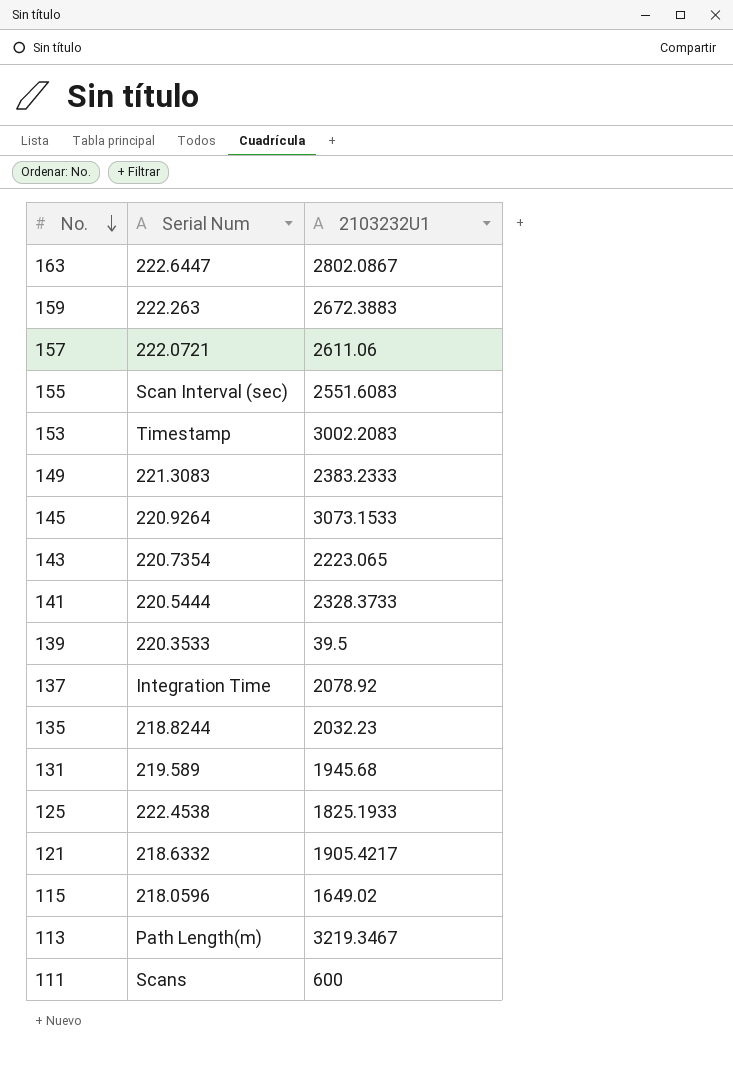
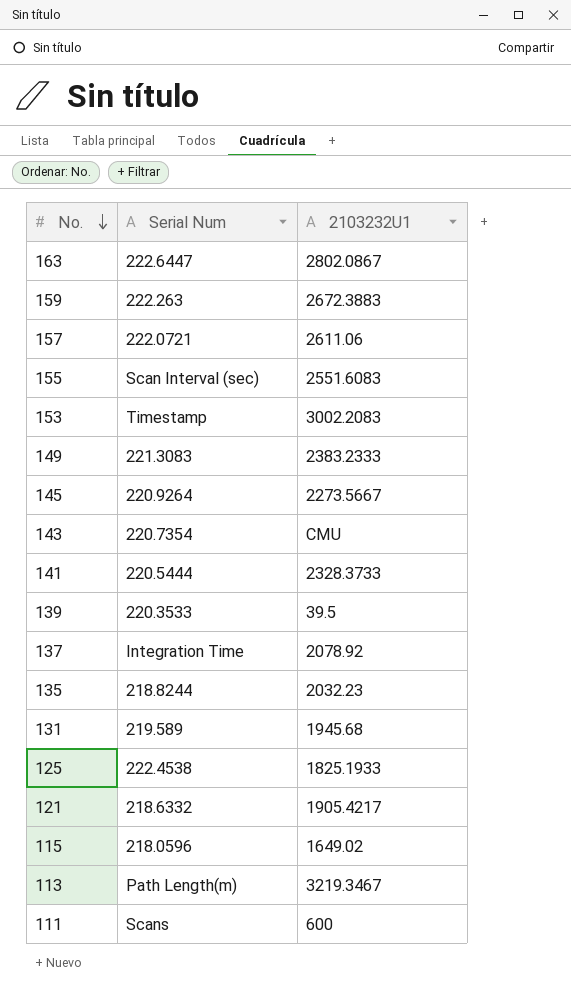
145 | 2103232U1: 3073.1533 -> 2273.5667
143 | 2103232U1: 2223.065 -> CMU

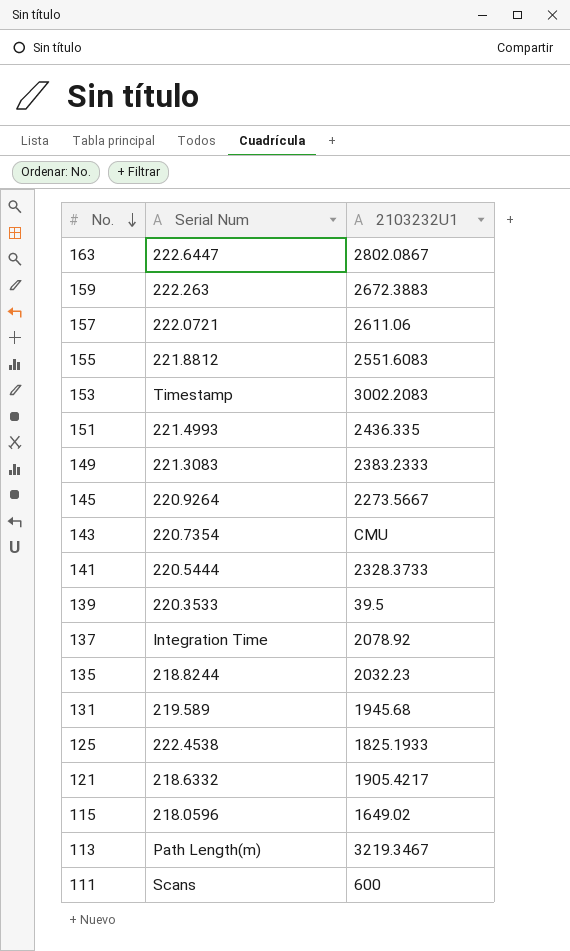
155 | Serial Num: Scan Interval (sec) -> 221.8812
row 151: none -> 221.4993 | 2436.335

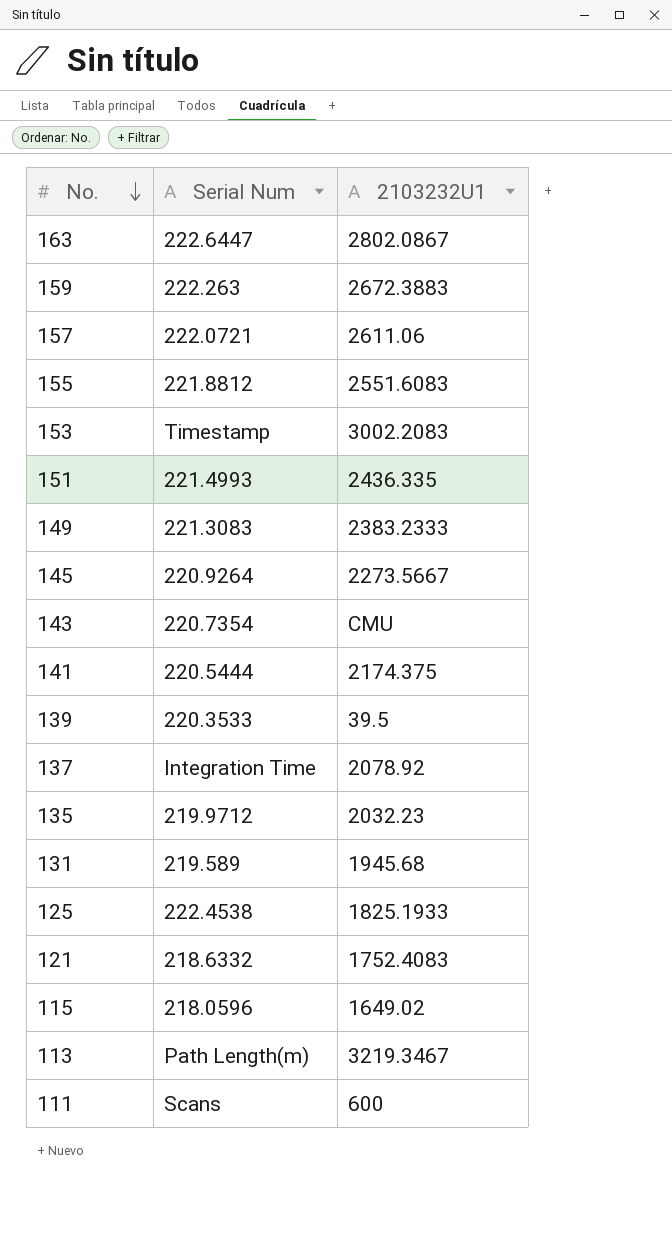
141 | 2103232U1: 2328.3733 -> 2174.375
135 | Serial Num: 218.8244 -> 219.9712
121 | 2103232U1: 1905.4217 -> 1752.4083

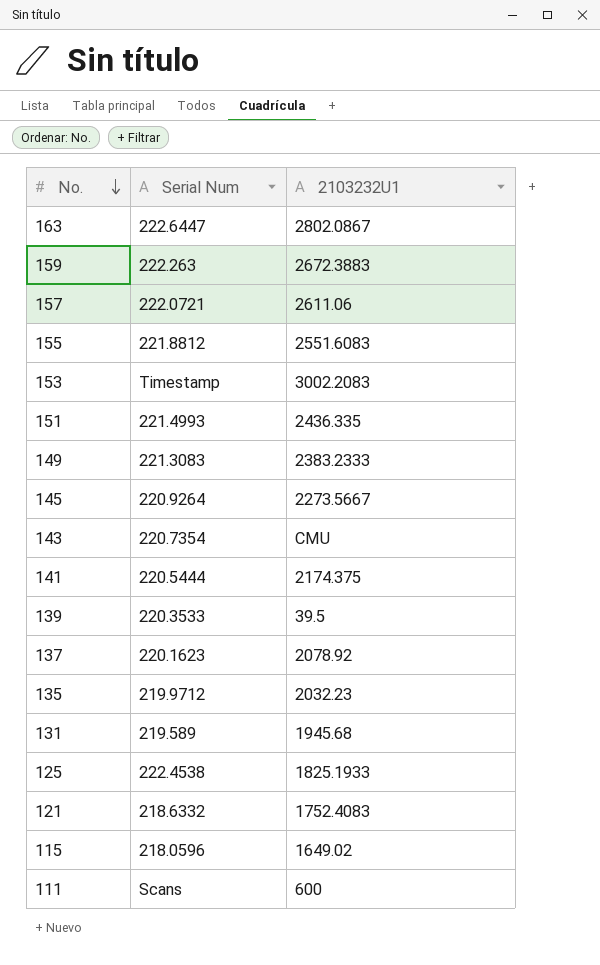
row 113: Path Length(m) | 3219.3467 -> none
137 | Serial Num: Integration Time -> 220.1623

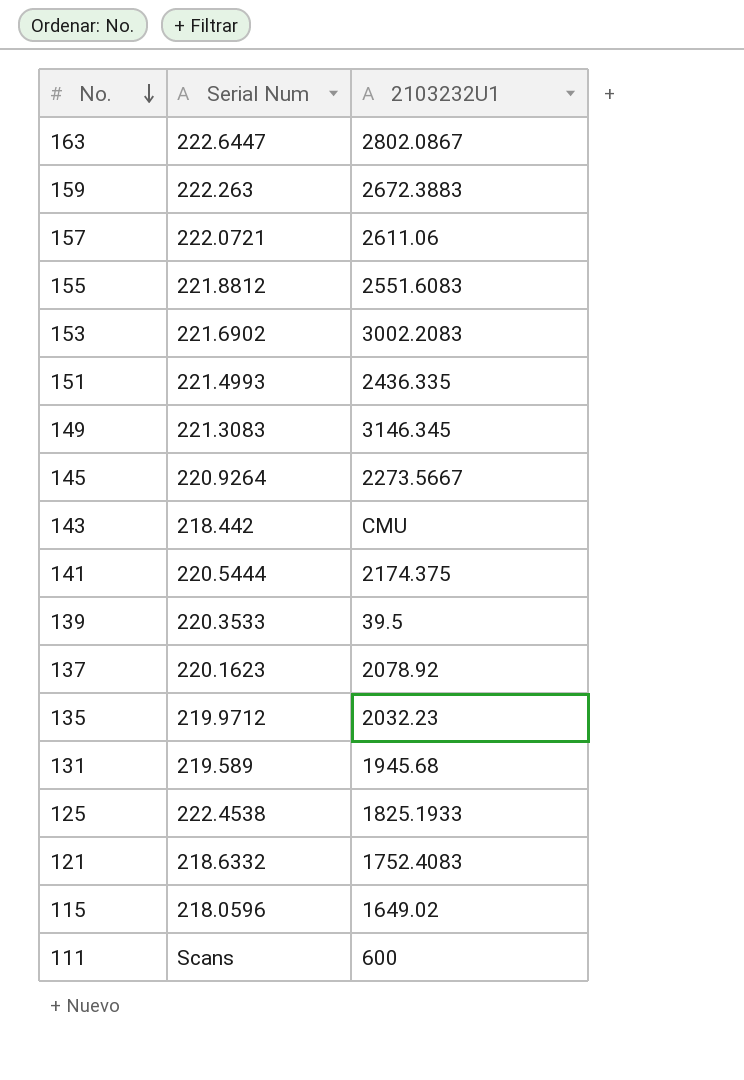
153 | Serial Num: Timestamp -> 221.6902
149 | 2103232U1: 2383.2333 -> 3146.345
143 | Serial Num: 220.7354 -> 218.442

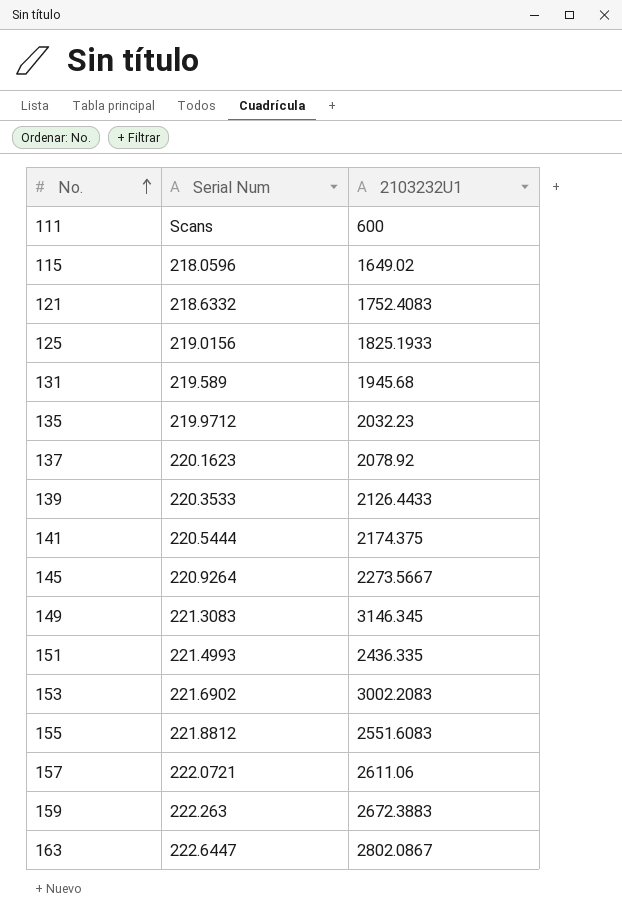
row order: No. descending -> No. ascending
row 143: 218.442 | CMU -> none
125 | Serial Num: 222.4538 -> 219.0156
139 | 2103232U1: 39.5 -> 2126.4433

